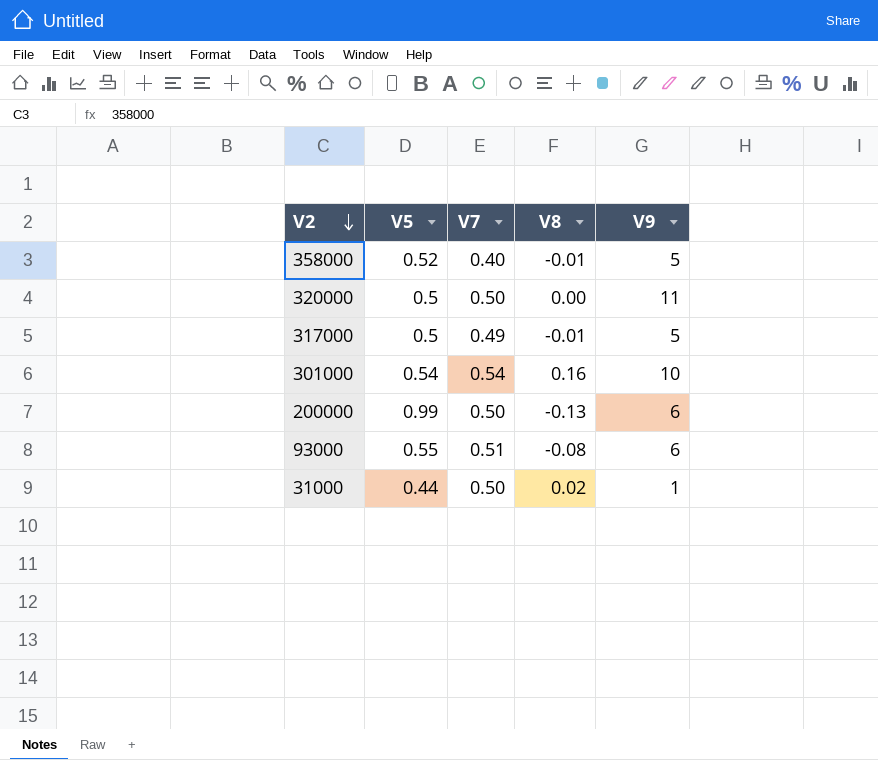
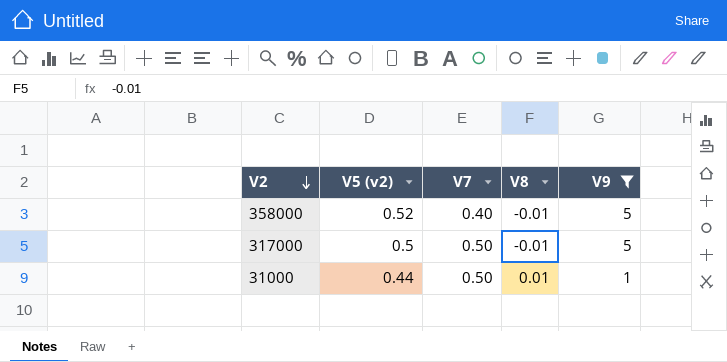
filter: none -> V9 <= 5
column name: V5 -> V5 (v2)
317000 | V7: 0.49 -> 0.50
31000 | V8: 0.02 -> 0.01

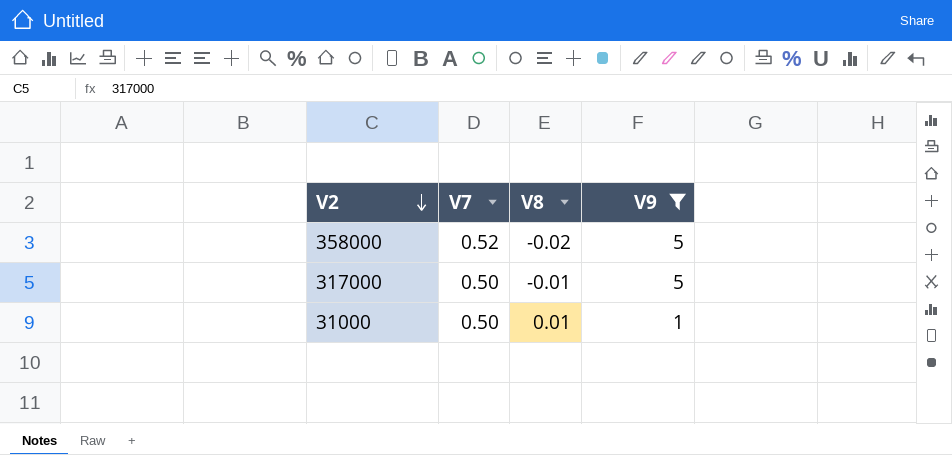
column V5 (v2) | position: 2 -> none
358000 | V7: 0.40 -> 0.52
358000 | V8: -0.01 -> -0.02

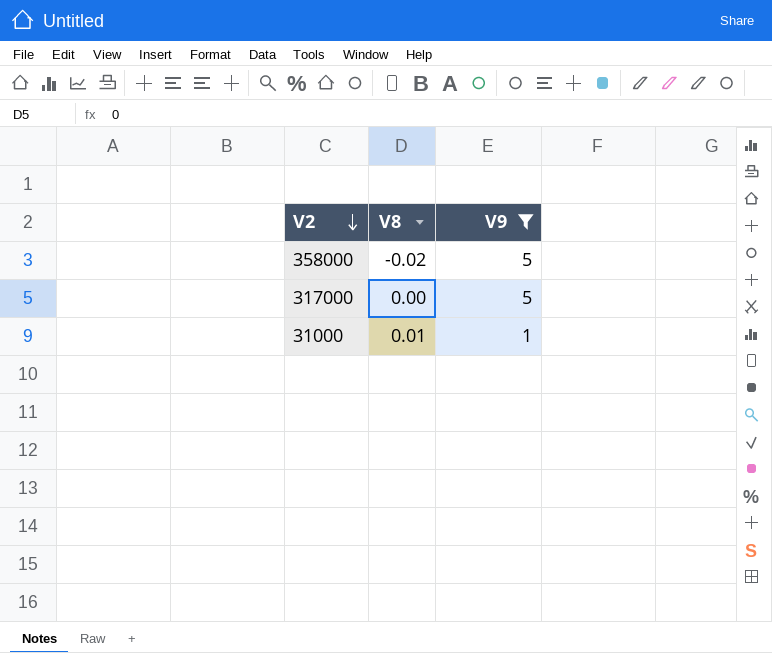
column V7 | position: 2 -> none
317000 | V8: -0.01 -> 0.00

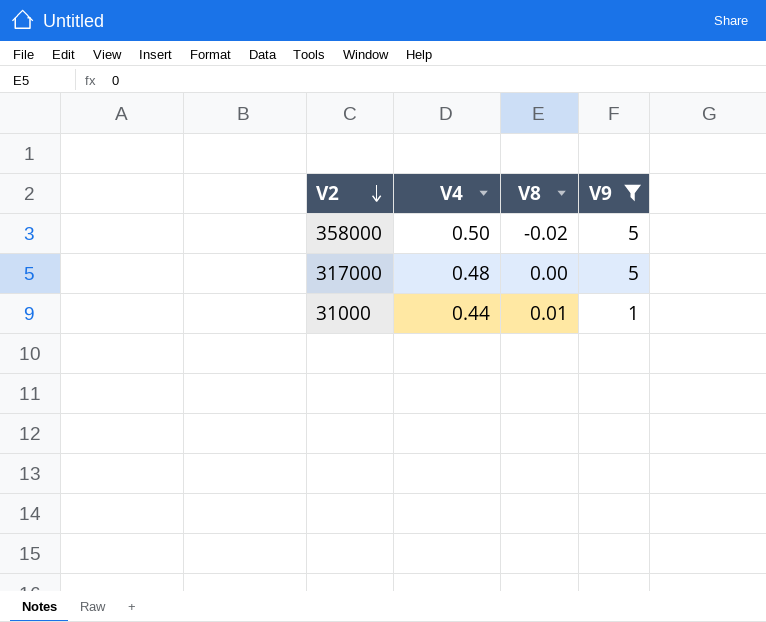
column V4 | position: none -> 2

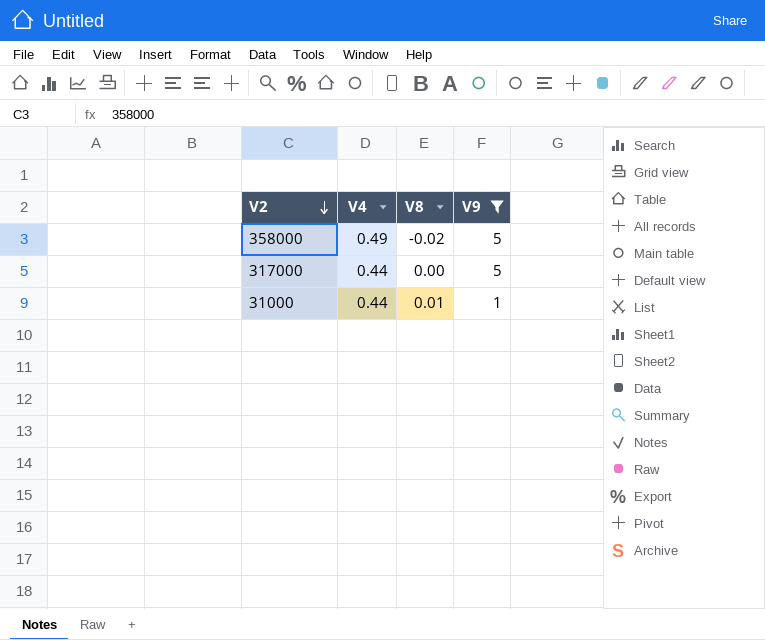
358000 | V4: 0.50 -> 0.49
317000 | V4: 0.48 -> 0.44

